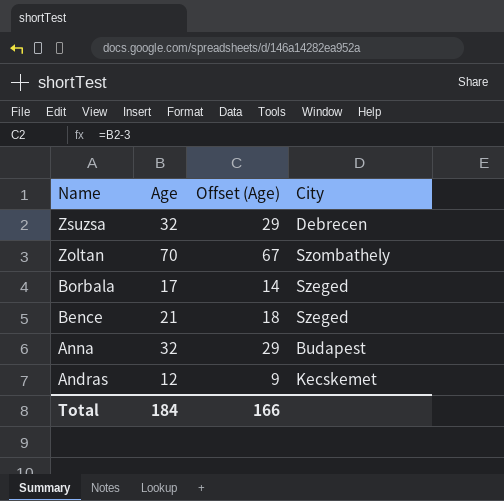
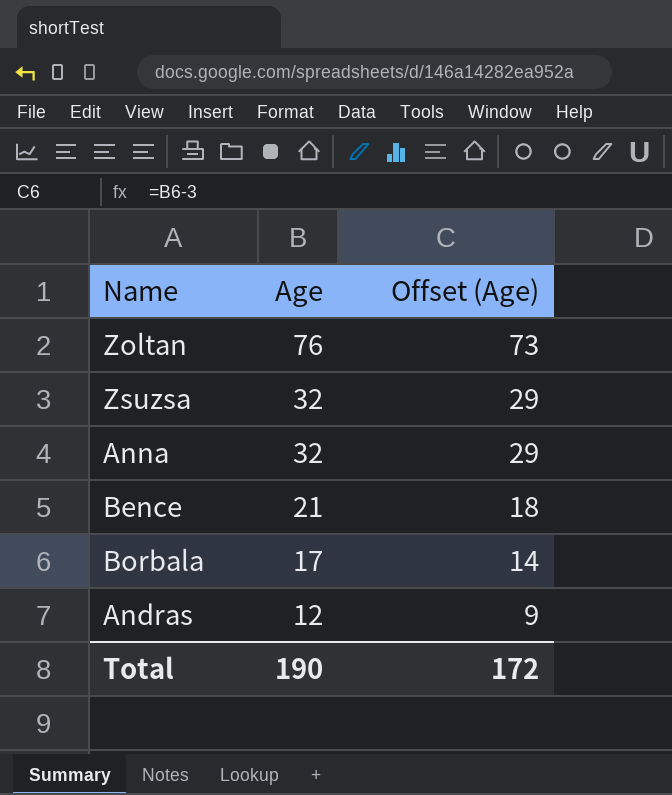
row order: Name descending -> Age descending
column City | position: 4 -> none
Zoltan | Age: 70 -> 76
Zoltan | Offset (Age): 67 -> 73
Total | Age: 184 -> 190
Total | Offset (Age): 166 -> 172

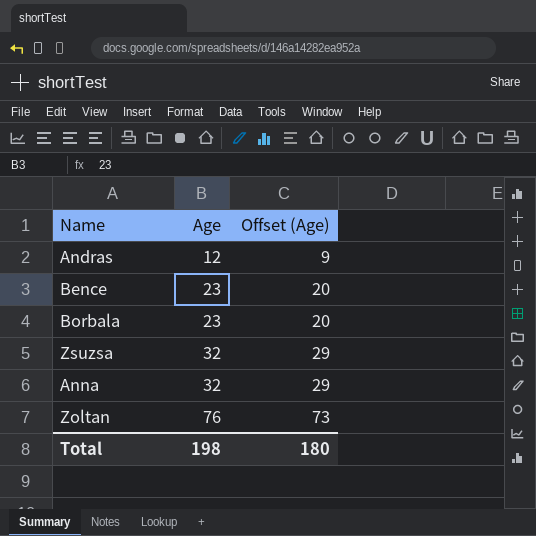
row order: Age descending -> Age ascending
Bence | Age: 21 -> 23
Bence | Offset (Age): 18 -> 20
Borbala | Age: 17 -> 23
Borbala | Offset (Age): 14 -> 20
Total | Age: 190 -> 198
Total | Offset (Age): 172 -> 180

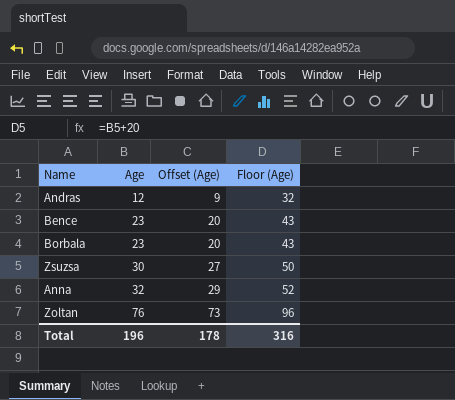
column Floor (Age) | formula: none -> [Age] + 20
Zsuzsa | Age: 32 -> 30
Zsuzsa | Offset (Age): 29 -> 27
Total | Age: 198 -> 196
Total | Offset (Age): 180 -> 178

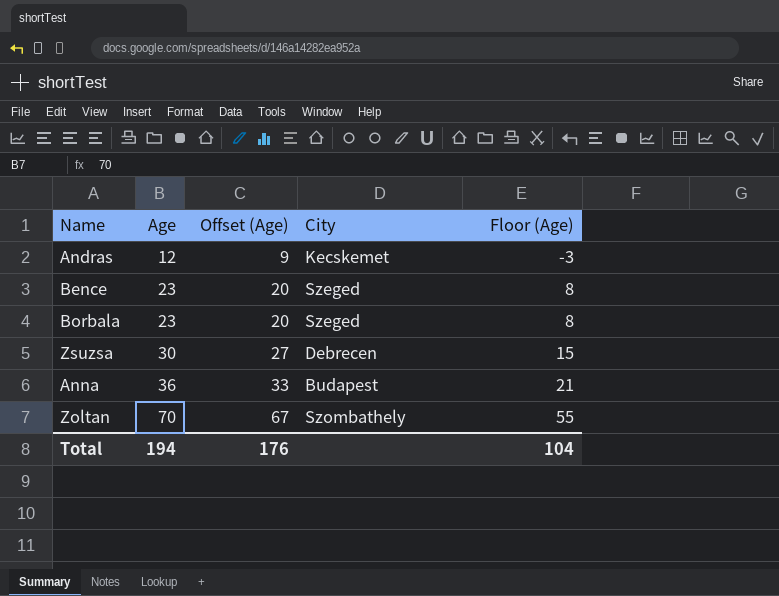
column City | position: none -> 4
column Floor (Age) | formula: [Age] + 20 -> [Age] - 15
Anna | Age: 32 -> 36
Anna | Offset (Age): 29 -> 33
Zoltan | Age: 76 -> 70
Zoltan | Offset (Age): 73 -> 67
Total | Age: 196 -> 194
Total | Offset (Age): 178 -> 176
Total | Floor (Age): 316 -> 104

